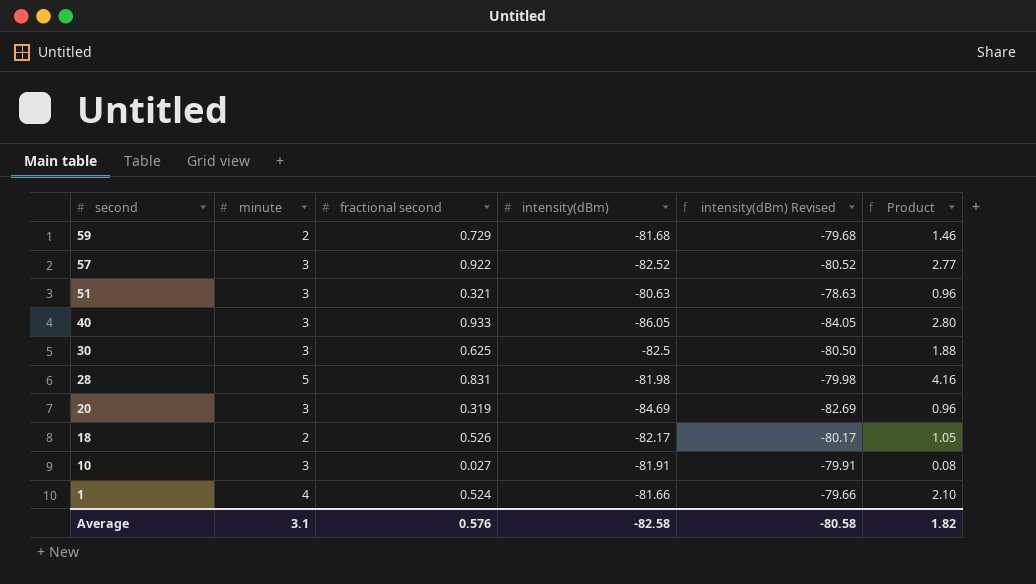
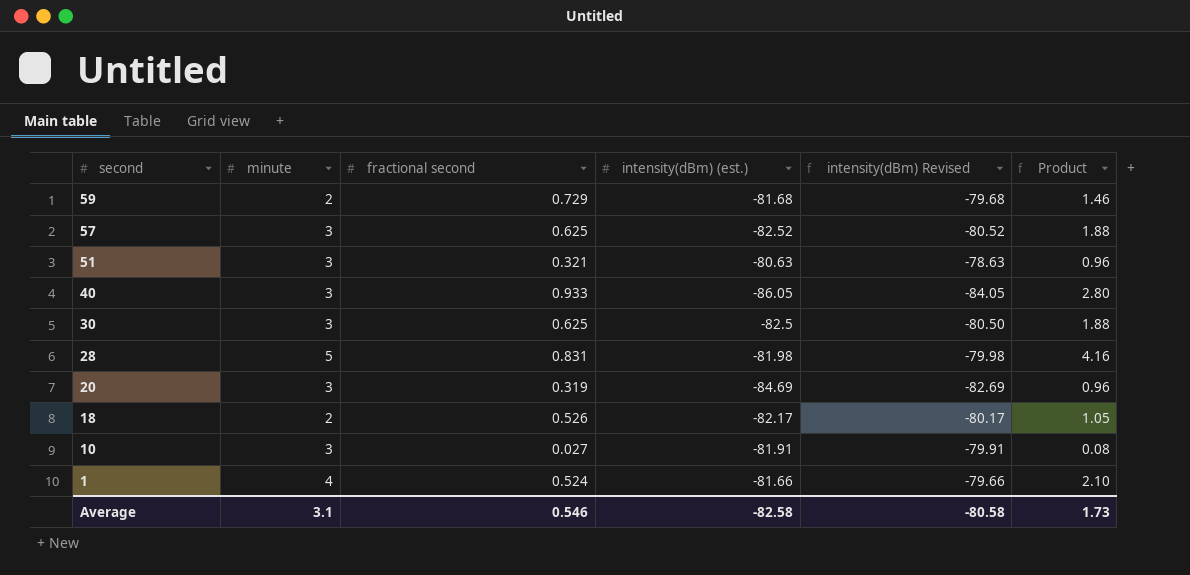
column name: intensity(dBm) -> intensity(dBm) (est.)
57 | fractional second: 0.922 -> 0.625
57 | Product: 2.77 -> 1.88
Average | fractional second: 0.576 -> 0.546
Average | Product: 1.82 -> 1.73

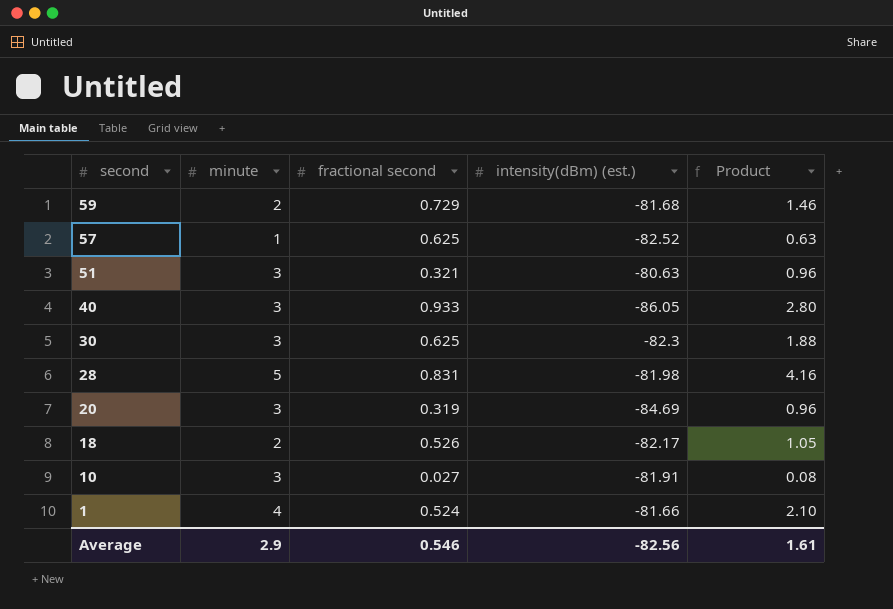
column intensity(dBm) Revised | formula: [intensity(dBm) (est.)] + 2 -> none
57 | minute: 3 -> 1
57 | Product: 1.88 -> 0.63
30 | intensity(dBm) (est.): -82.5 -> -82.3
Average | minute: 3.1 -> 2.9
Average | intensity(dBm) (est.): -82.58 -> -82.56
Average | Product: 1.73 -> 1.61

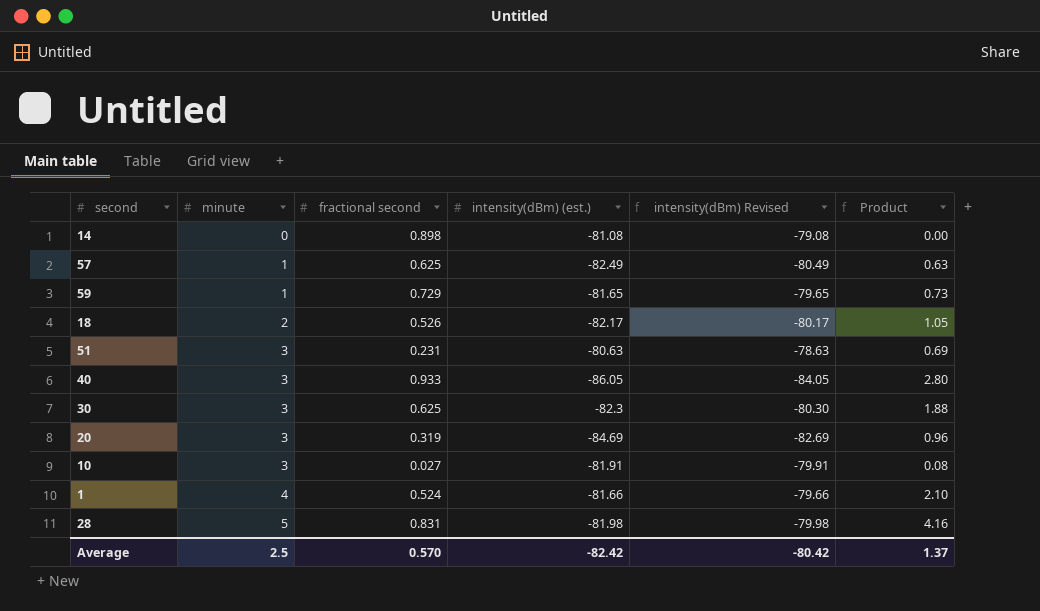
row order: second descending -> minute ascending
column intensity(dBm) Revised | formula: none -> [intensity(dBm) (est.)] + 2
row 14: none -> 0 | 0.898 | -81.08 | -79.08 | 0.00
57 | intensity(dBm) (est.): -82.52 -> -82.49
59 | minute: 2 -> 1
59 | intensity(dBm) (est.): -81.68 -> -81.65
59 | Product: 1.46 -> 0.73
51 | fractional second: 0.321 -> 0.231
51 | Product: 0.96 -> 0.69
Average | minute: 2.9 -> 2.5
Average | fractional second: 0.546 -> 0.570
Average | intensity(dBm) (est.): -82.56 -> -82.42
Average | Product: 1.61 -> 1.37

